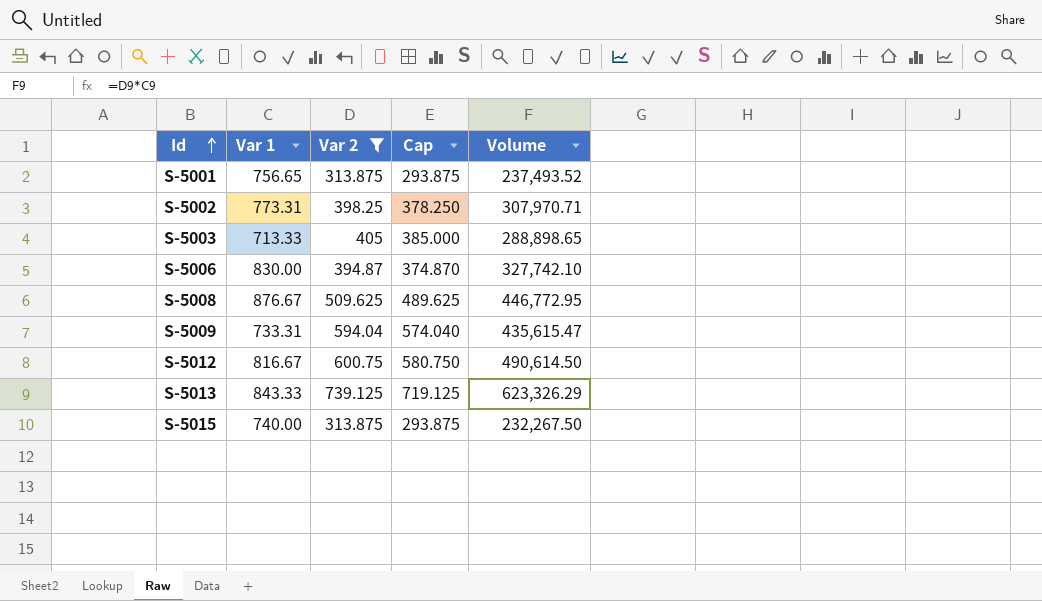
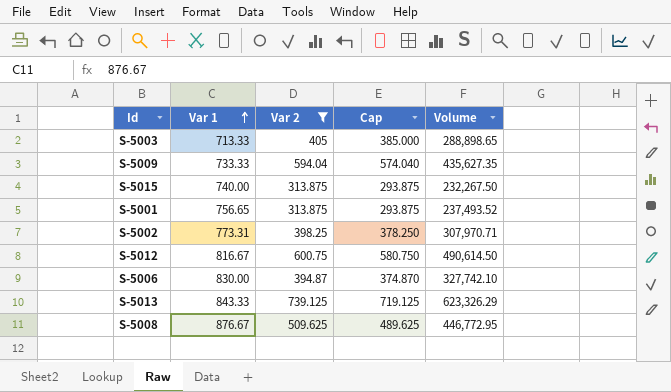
row order: Id ascending -> Var 1 ascending
S-5009 | Var 1: 733.31 -> 733.33
S-5009 | Volume: 435,615.47 -> 435,627.35

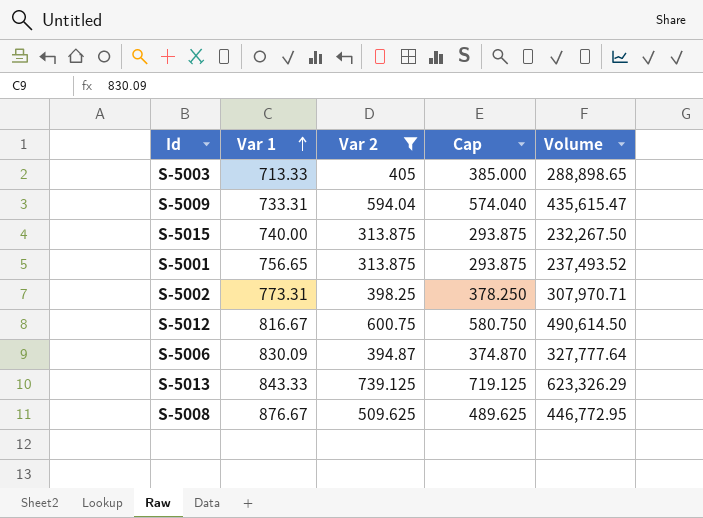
S-5009 | Var 1: 733.33 -> 733.31
S-5009 | Volume: 435,627.35 -> 435,615.47
S-5006 | Var 1: 830.00 -> 830.09
S-5006 | Volume: 327,742.10 -> 327,777.64

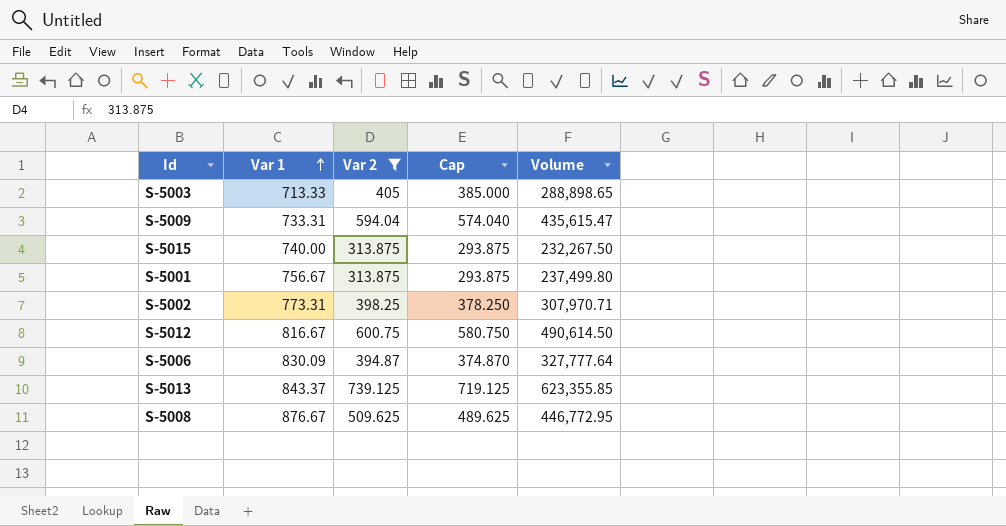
S-5001 | Var 1: 756.65 -> 756.67
S-5001 | Volume: 237,493.52 -> 237,499.80
S-5013 | Var 1: 843.33 -> 843.37
S-5013 | Volume: 623,326.29 -> 623,355.85

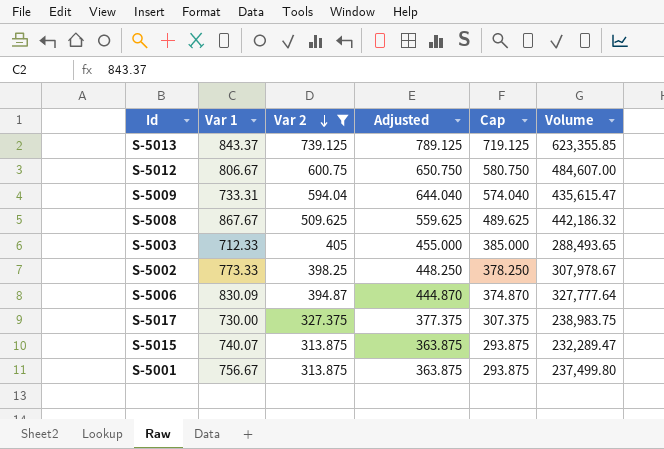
row order: Var 1 ascending -> Var 2 descending
column Adjusted | formula: none -> [Var 2] + 50
S-5012 | Var 1: 816.67 -> 806.67
S-5012 | Volume: 490,614.50 -> 484,607.00
S-5008 | Var 1: 876.67 -> 867.67
S-5008 | Volume: 446,772.95 -> 442,186.32
S-5003 | Var 1: 713.33 -> 712.33
S-5003 | Volume: 288,898.65 -> 288,493.65
S-5002 | Var 1: 773.31 -> 773.33
S-5002 | Volume: 307,970.71 -> 307,978.67
row S-5017: none -> 730.00 | 327.375 | 377.375 | 307.375 | 238,983.75
S-5015 | Var 1: 740.00 -> 740.07
S-5015 | Volume: 232,267.50 -> 232,289.47

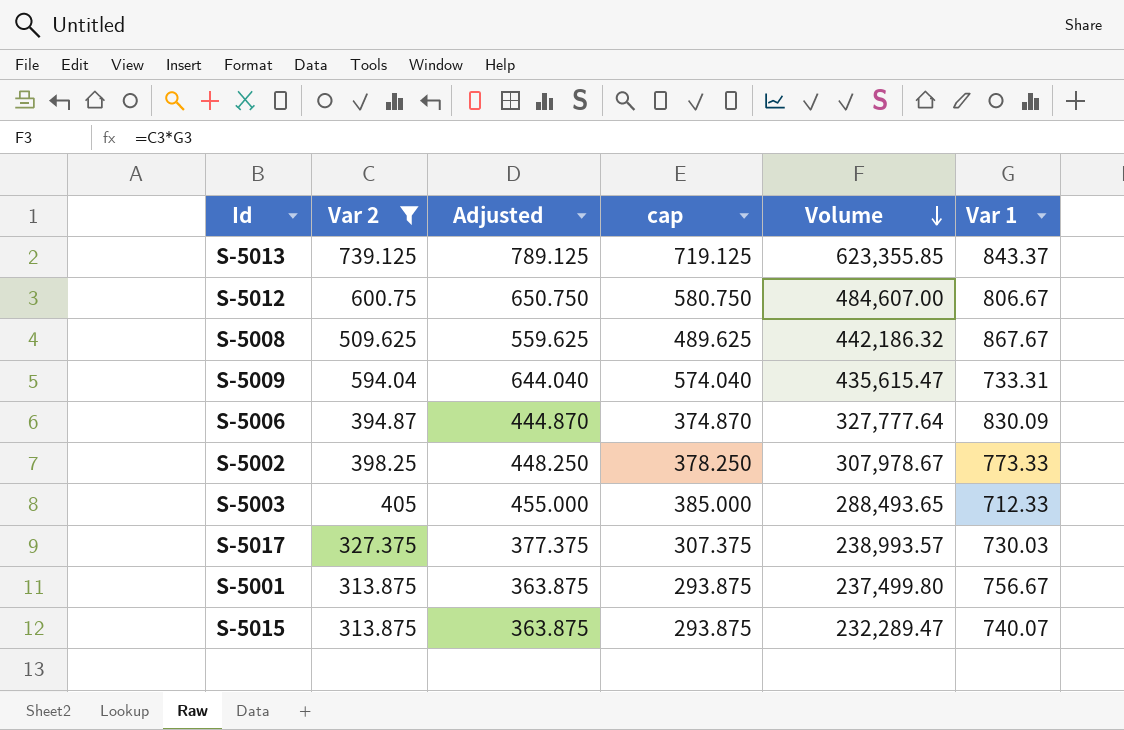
row order: Var 2 descending -> Volume descending
column name: Cap -> cap
column Var 1 | position: 2 -> 6
S-5017 | Volume: 238,983.75 -> 238,993.57
S-5017 | Var 1: 730.00 -> 730.03

